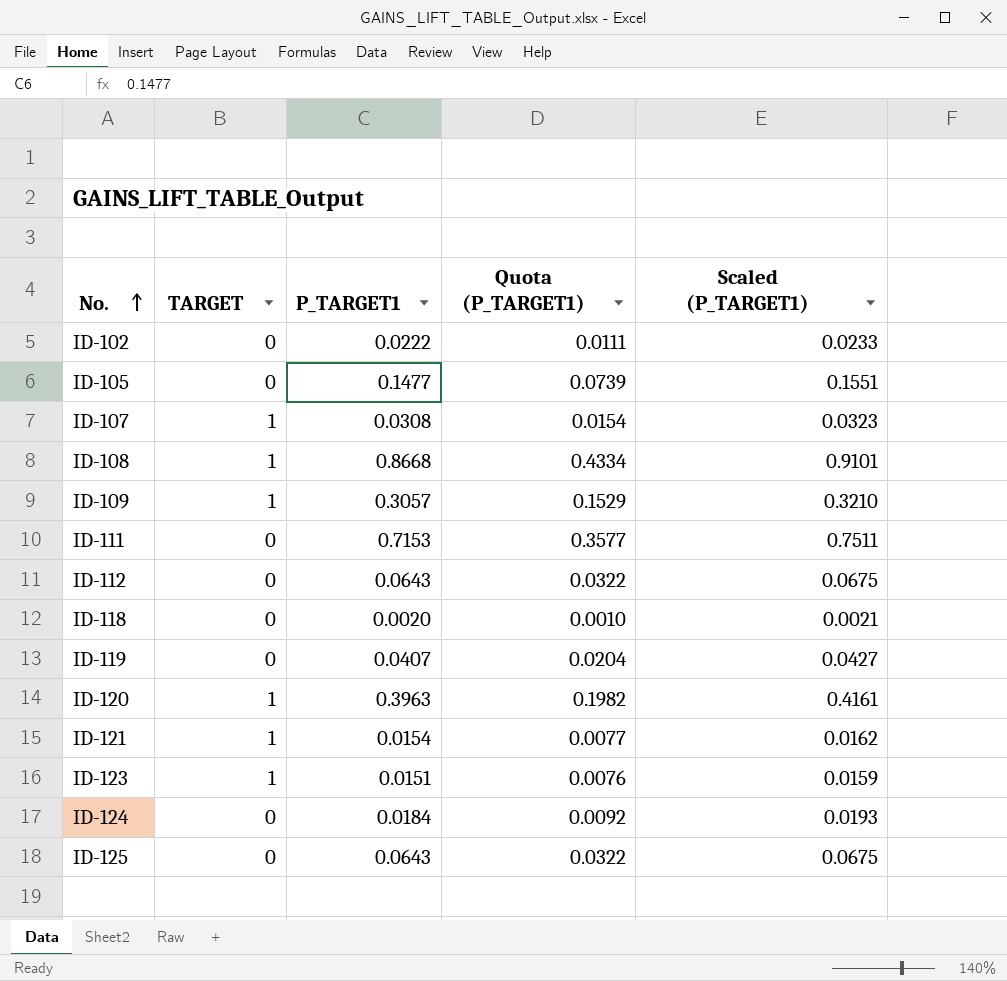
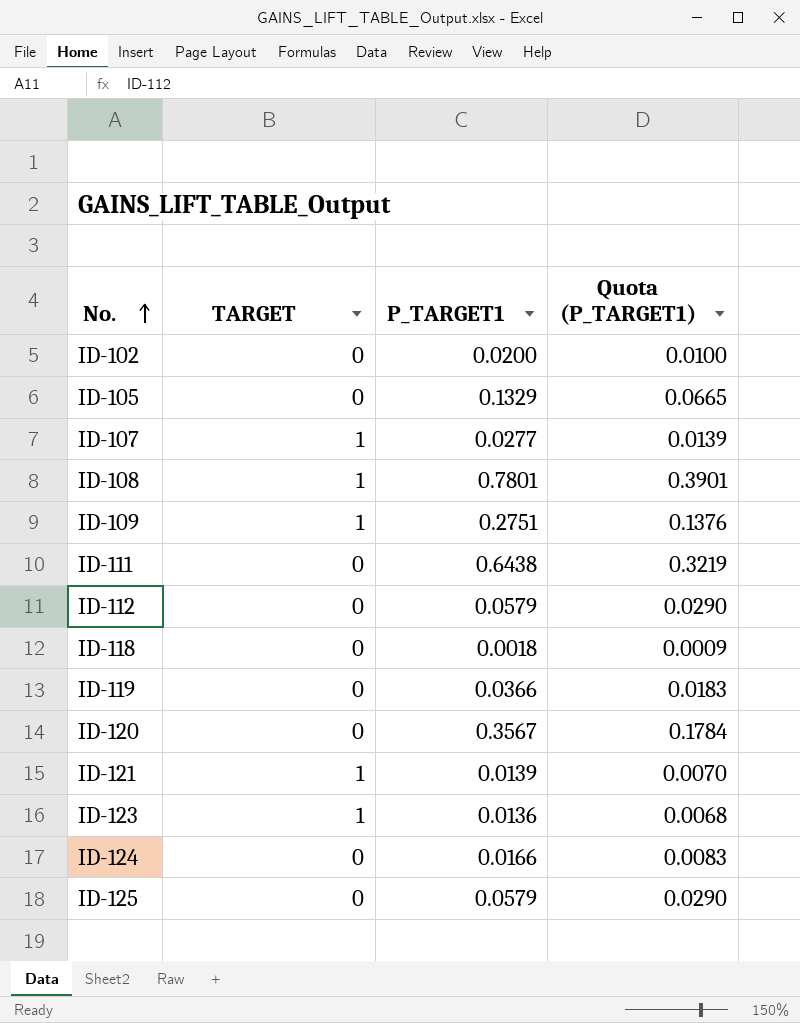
column Scaled (P_TARGET1) | formula: [P_TARGET1] * 1.05 -> none
ID-102 | P_TARGET1: 0.0222 -> 0.0200
ID-102 | Quota (P_TARGET1): 0.0111 -> 0.0100
ID-105 | P_TARGET1: 0.1477 -> 0.1329
ID-105 | Quota (P_TARGET1): 0.0739 -> 0.0665
ID-107 | P_TARGET1: 0.0308 -> 0.0277
ID-107 | Quota (P_TARGET1): 0.0154 -> 0.0139
ID-108 | P_TARGET1: 0.8668 -> 0.7801
ID-108 | Quota (P_TARGET1): 0.4334 -> 0.3901
ID-109 | P_TARGET1: 0.3057 -> 0.2751
ID-109 | Quota (P_TARGET1): 0.1529 -> 0.1376
ID-111 | P_TARGET1: 0.7153 -> 0.6438
ID-111 | Quota (P_TARGET1): 0.3577 -> 0.3219
ID-112 | P_TARGET1: 0.0643 -> 0.0579
ID-112 | Quota (P_TARGET1): 0.0322 -> 0.0290
ID-118 | P_TARGET1: 0.0020 -> 0.0018
ID-118 | Quota (P_TARGET1): 0.0010 -> 0.0009
ID-119 | P_TARGET1: 0.0407 -> 0.0366
ID-119 | Quota (P_TARGET1): 0.0204 -> 0.0183
ID-120 | TARGET: 1 -> 0
ID-120 | P_TARGET1: 0.3963 -> 0.3567
ID-120 | Quota (P_TARGET1): 0.1982 -> 0.1784
ID-121 | P_TARGET1: 0.0154 -> 0.0139
ID-121 | Quota (P_TARGET1): 0.0077 -> 0.0070
ID-123 | P_TARGET1: 0.0151 -> 0.0136
ID-123 | Quota (P_TARGET1): 0.0076 -> 0.0068
ID-124 | P_TARGET1: 0.0184 -> 0.0166
ID-124 | Quota (P_TARGET1): 0.0092 -> 0.0083
ID-125 | P_TARGET1: 0.0643 -> 0.0579
ID-125 | Quota (P_TARGET1): 0.0322 -> 0.0290

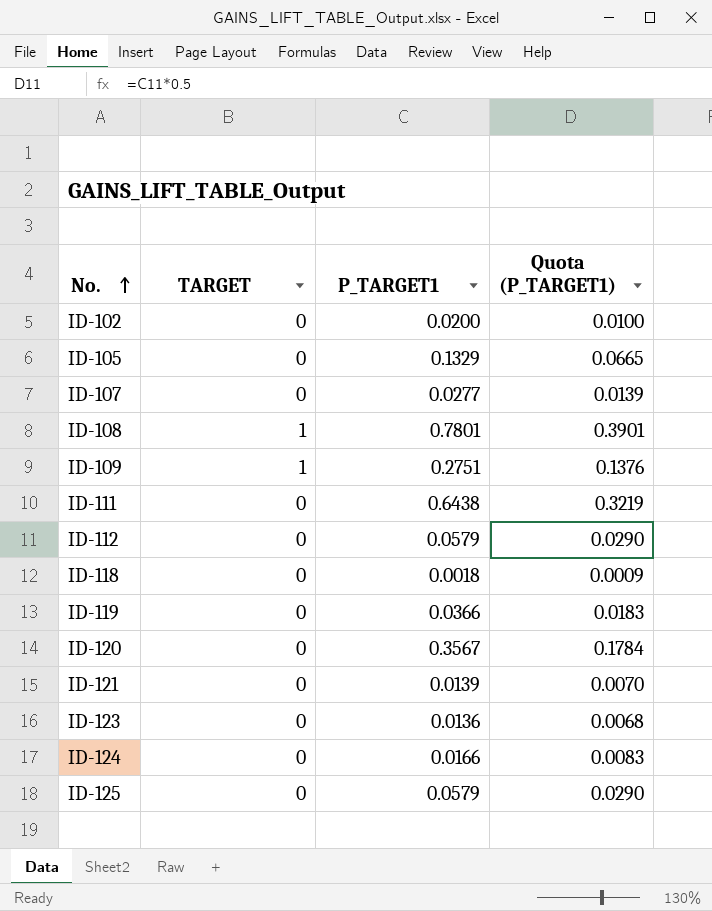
ID-107 | TARGET: 1 -> 0
ID-121 | TARGET: 1 -> 0
ID-123 | TARGET: 1 -> 0

